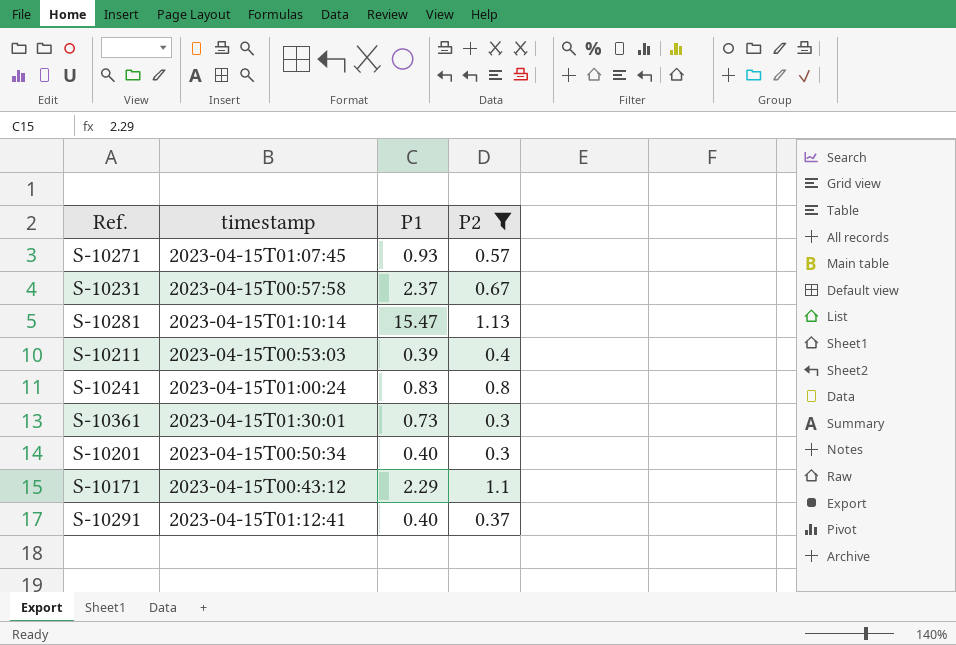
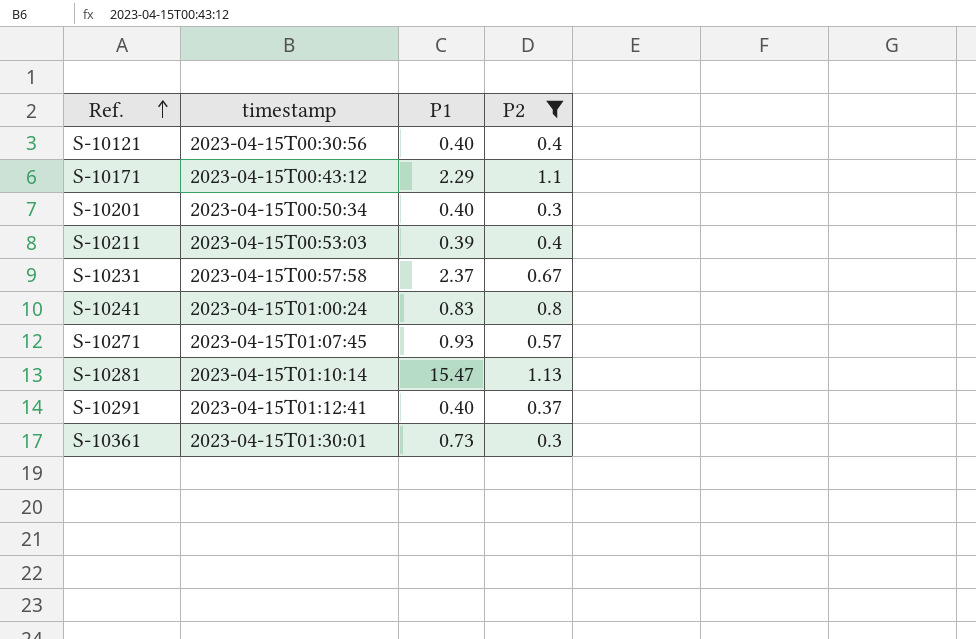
row order: none -> Ref. ascending
row S-10121: none -> 2023-04-15T00:30:56 | 0.40 | 0.4

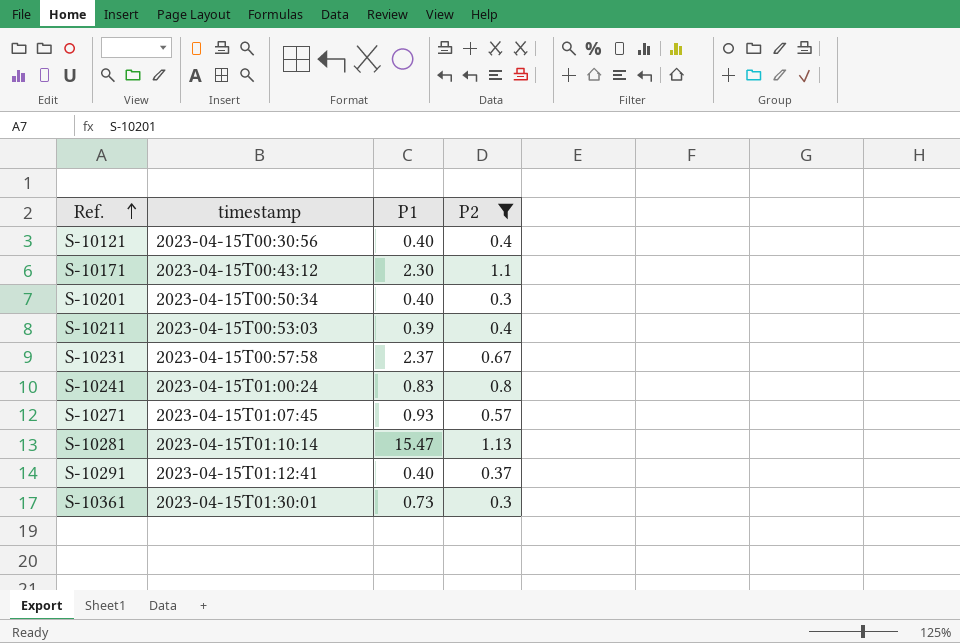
S-10171 | P1: 2.29 -> 2.30

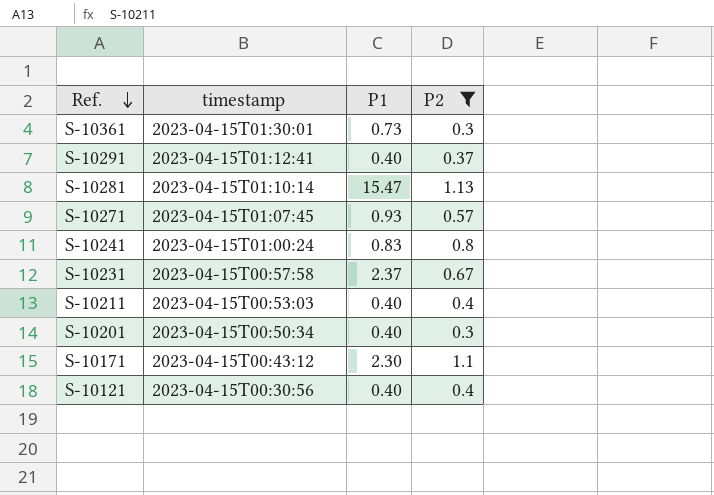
row order: Ref. ascending -> Ref. descending
S-10211 | P1: 0.39 -> 0.40

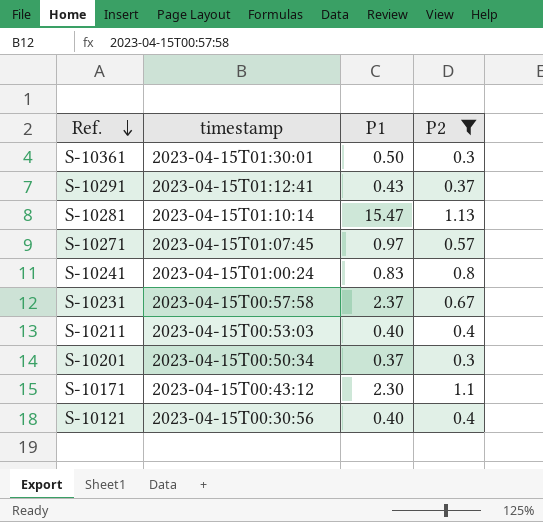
S-10361 | P1: 0.73 -> 0.50
S-10291 | P1: 0.40 -> 0.43
S-10271 | P1: 0.93 -> 0.97
S-10201 | P1: 0.40 -> 0.37

